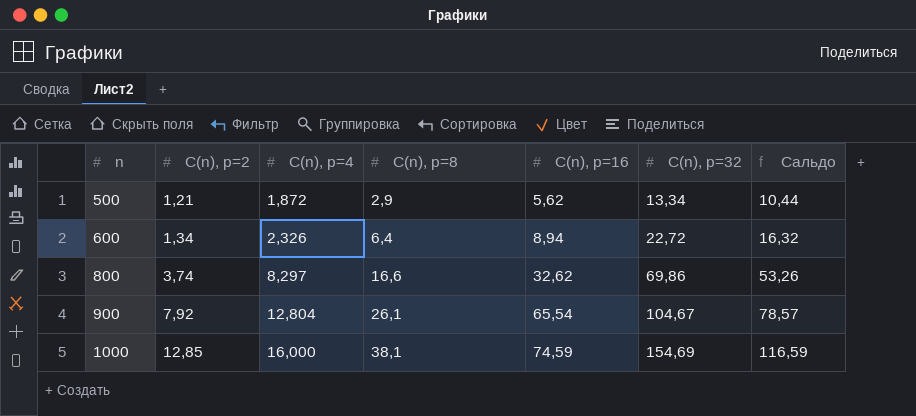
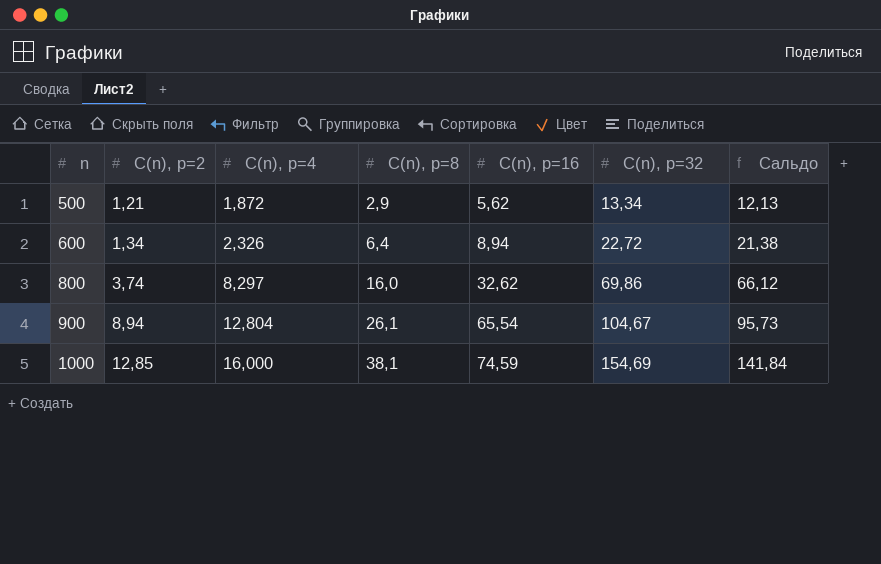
column Сальдо | formula: [С(n), p=32] - [С(n), p=8] -> [С(n), p=32] - [С(n), p=2]
800 | С(n), p=8: 16,6 -> 16,0
900 | С(n), p=2: 7,92 -> 8,94

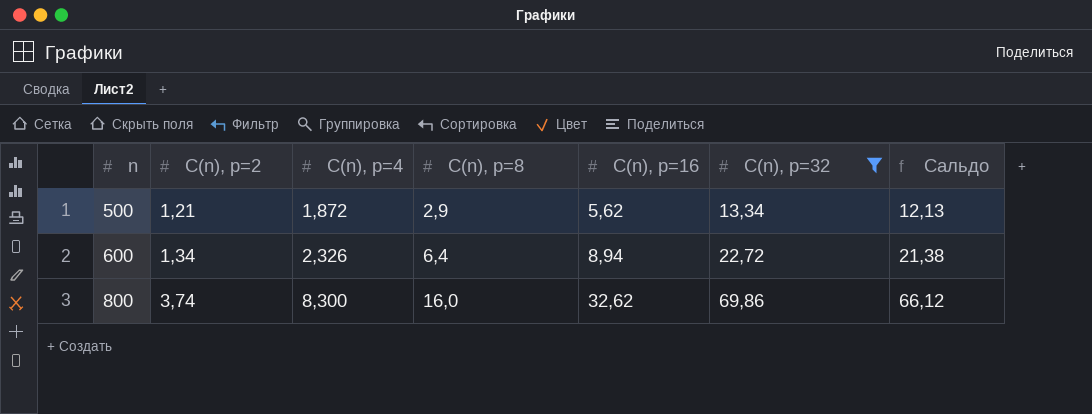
filter: none -> С(n), p=32 <= 69,86
800 | С(n), p=4: 8,297 -> 8,300

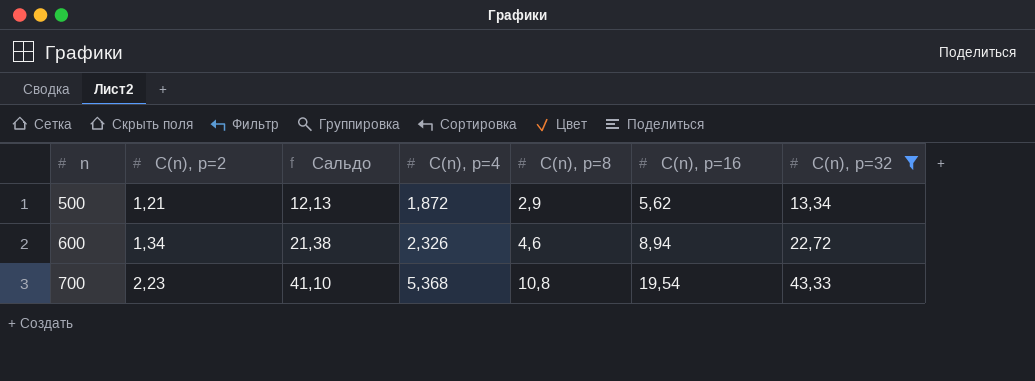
column Сальдо | position: 7 -> 3
row 800: 3,74 | 8,300 | 16,0 | 32,62 | 69,86 | 66,12 -> none
600 | С(n), p=8: 6,4 -> 4,6
row 700: none -> 2,23 | 41,10 | 5,368 | 10,8 | 19,54 | 43,33

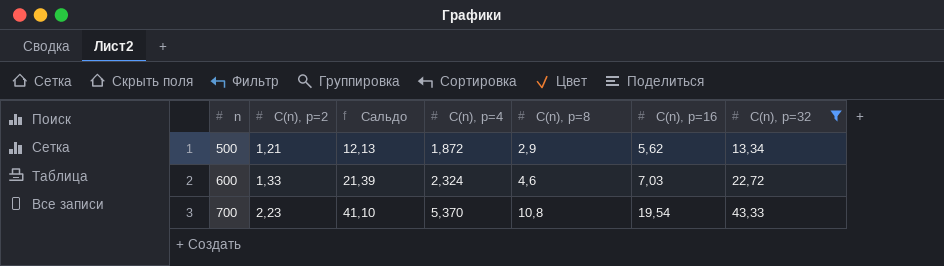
600 | С(n), p=2: 1,34 -> 1,33
600 | Сальдо: 21,38 -> 21,39
600 | С(n), p=4: 2,326 -> 2,324
600 | С(n), p=16: 8,94 -> 7,03
700 | С(n), p=4: 5,368 -> 5,370

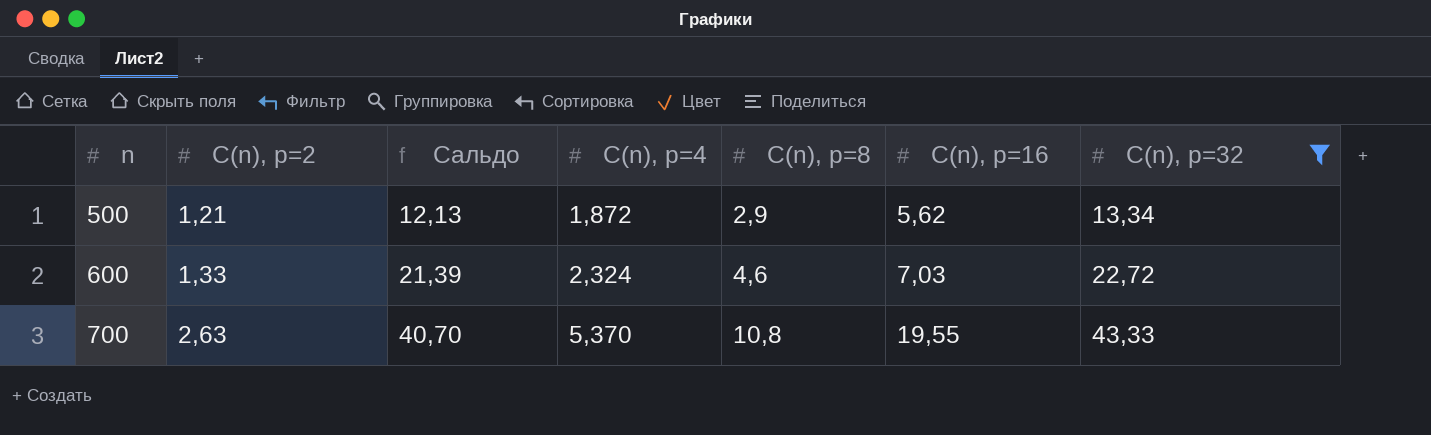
700 | С(n), p=2: 2,23 -> 2,63
700 | Сальдо: 41,10 -> 40,70
700 | С(n), p=16: 19,54 -> 19,55

